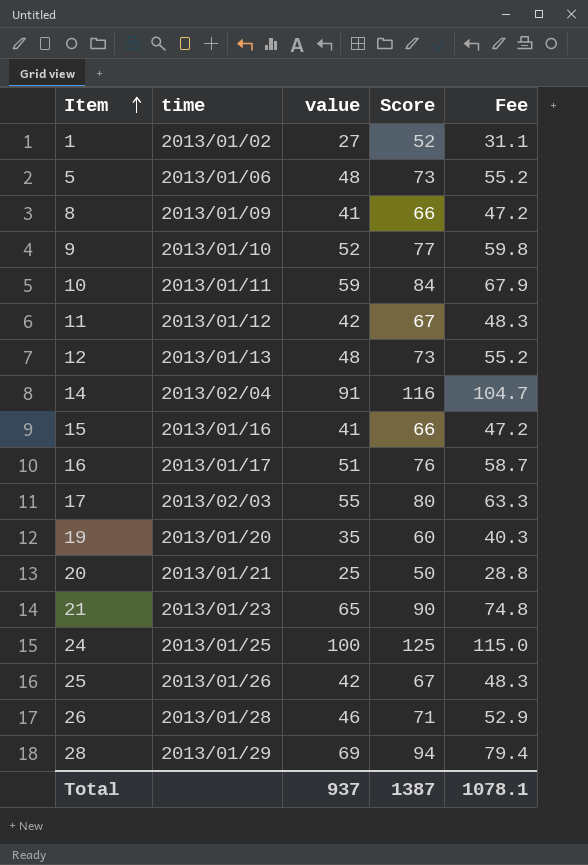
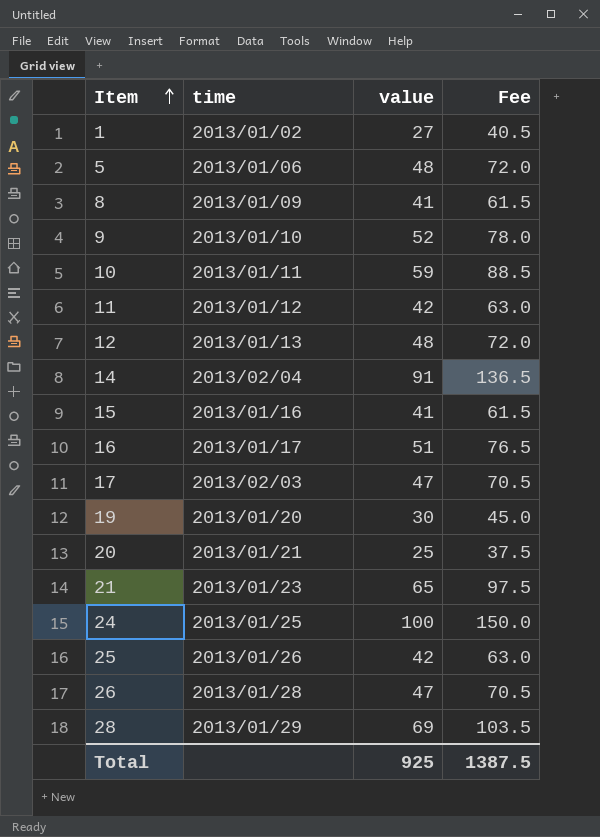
column Score | formula: [value] + 25 -> none
column Fee | formula: [value] * 1.15 -> [value] * 1.5
17 | value: 55 -> 47
19 | value: 35 -> 30
26 | value: 46 -> 47
Total | value: 937 -> 925
Total | Fee: 1078.1 -> 1387.5

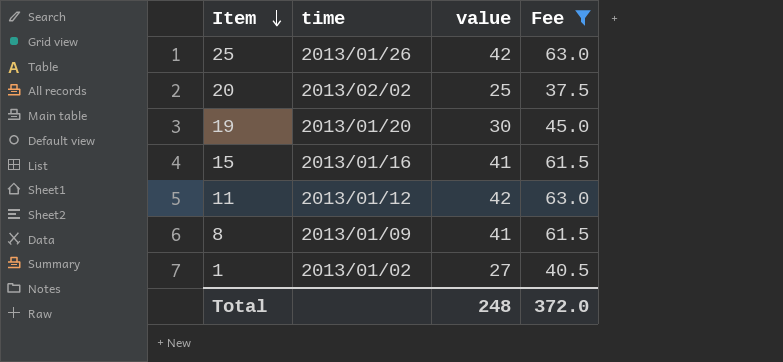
filter: none -> Fee <= 63.0
row order: Item ascending -> Item descending
20 | time: 2013/01/21 -> 2013/02/02
Total | value: 925 -> 248
Total | Fee: 1387.5 -> 372.0

